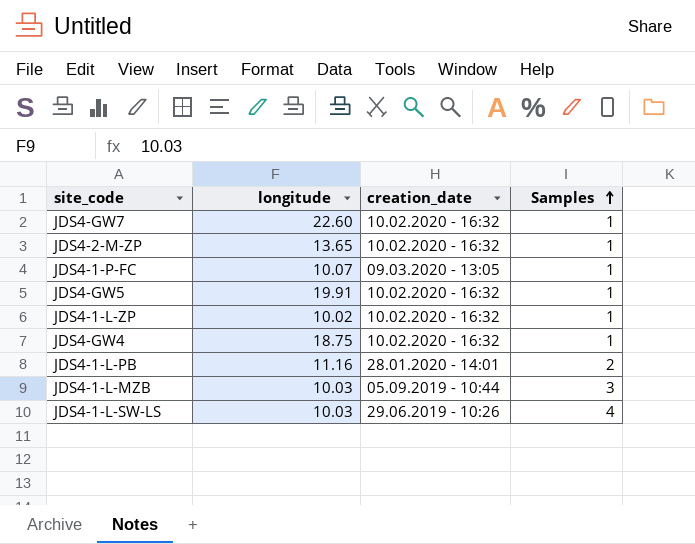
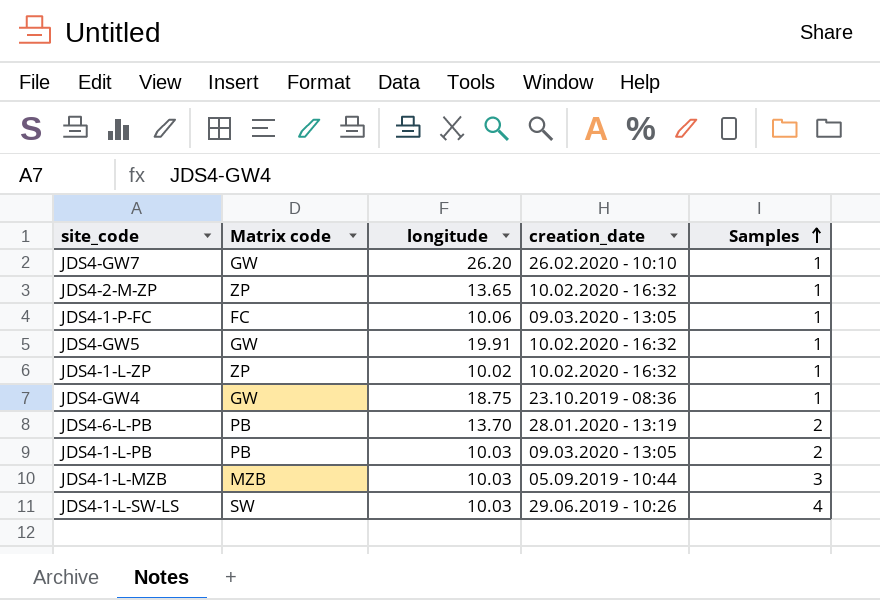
column Matrix code | position: none -> 2
JDS4-GW7 | longitude: 22.60 -> 26.20
JDS4-GW7 | creation_date: 10.02.2020 - 16:32 -> 26.02.2020 - 10:10
JDS4-1-P-FC | longitude: 10.07 -> 10.06
JDS4-GW4 | creation_date: 10.02.2020 - 16:32 -> 23.10.2019 - 08:36
row JDS4-6-L-PB: none -> PB | 13.70 | 28.01.2020 - 13:19 | 2
JDS4-1-L-PB | longitude: 11.16 -> 10.03
JDS4-1-L-PB | creation_date: 28.01.2020 - 14:01 -> 09.03.2020 - 13:05

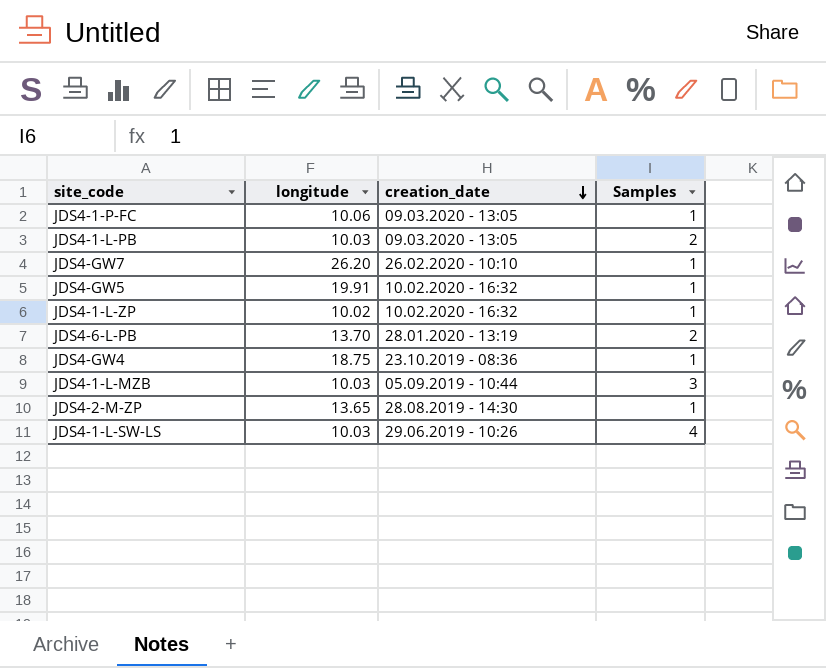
row order: Samples ascending -> creation_date descending
column Matrix code | position: 2 -> none
JDS4-2-M-ZP | creation_date: 10.02.2020 - 16:32 -> 28.08.2019 - 14:30

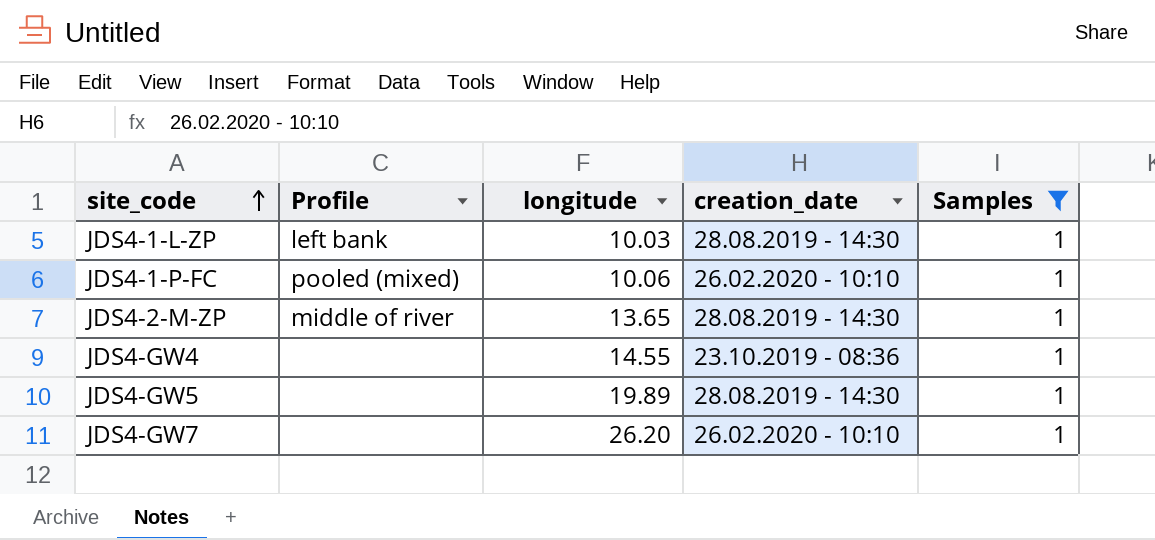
filter: none -> Samples = 1
row order: creation_date descending -> site_code ascending
column Profile | position: none -> 2
JDS4-1-L-ZP | longitude: 10.02 -> 10.03
JDS4-1-L-ZP | creation_date: 10.02.2020 - 16:32 -> 28.08.2019 - 14:30
JDS4-1-P-FC | creation_date: 09.03.2020 - 13:05 -> 26.02.2020 - 10:10
JDS4-GW4 | longitude: 18.75 -> 14.55
JDS4-GW5 | longitude: 19.91 -> 19.89
JDS4-GW5 | creation_date: 10.02.2020 - 16:32 -> 28.08.2019 - 14:30

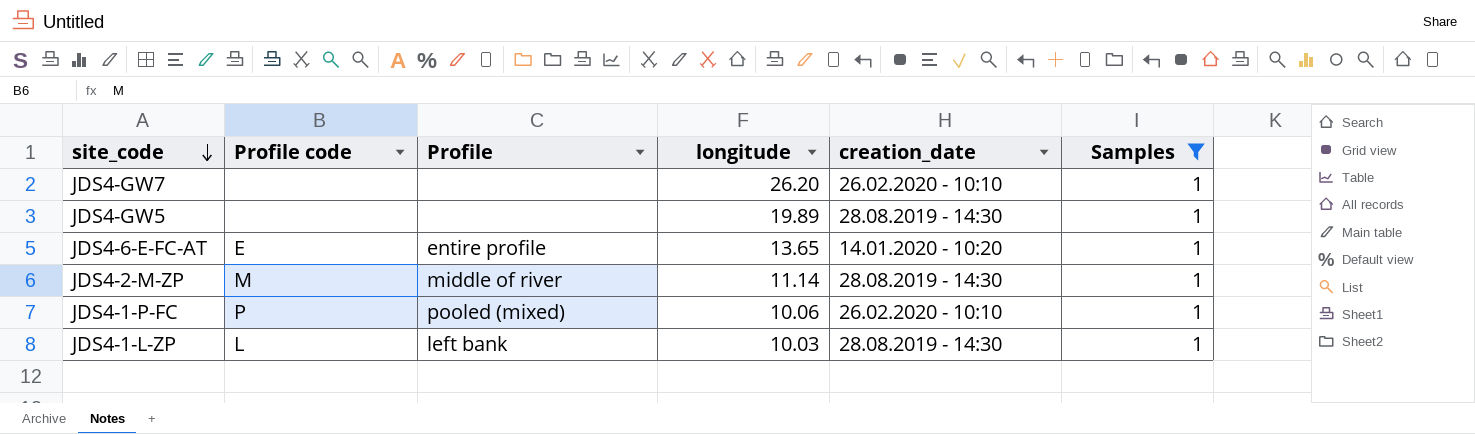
row order: site_code ascending -> site_code descending
column Profile code | position: none -> 2
row JDS4-GW4: none | 14.55 | 23.10.2019 - 08:36 | 1 -> none
row JDS4-6-E-FC-AT: none -> E | entire profile | 13.65 | 14.01.2020 - 10:20 | 1
JDS4-2-M-ZP | longitude: 13.65 -> 11.14

